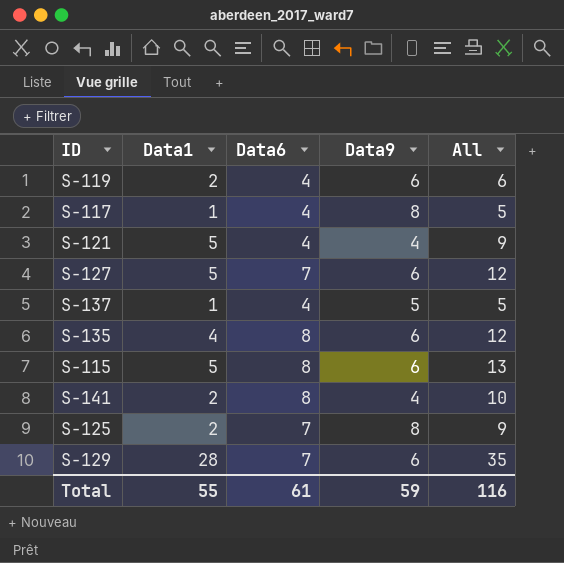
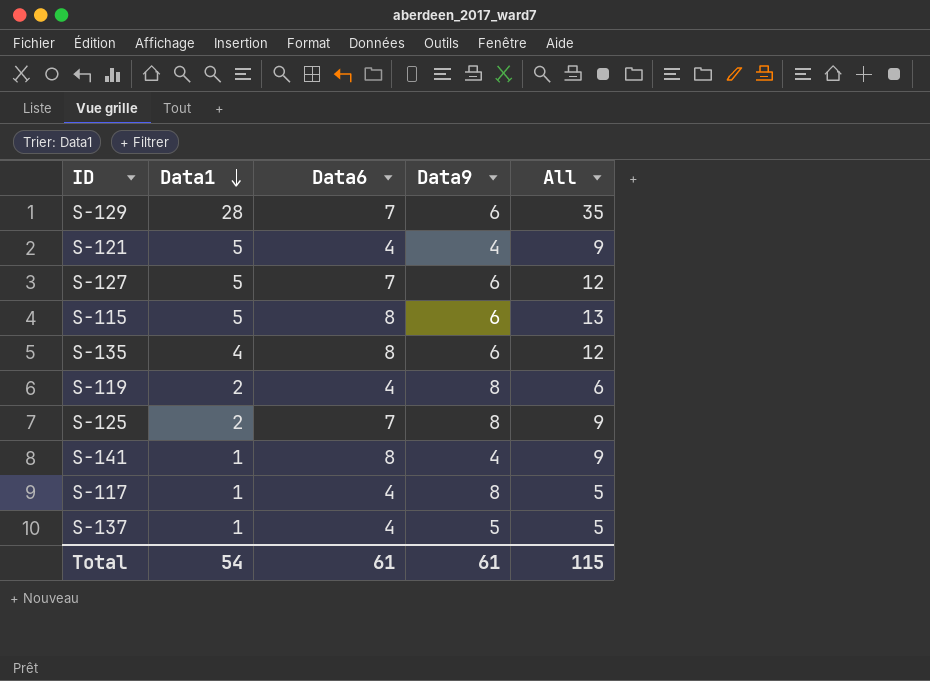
row order: none -> Data1 descending
S-119 | Data9: 6 -> 8
S-141 | Data1: 2 -> 1
S-141 | All: 10 -> 9
Total | Data1: 55 -> 54
Total | Data9: 59 -> 61
Total | All: 116 -> 115

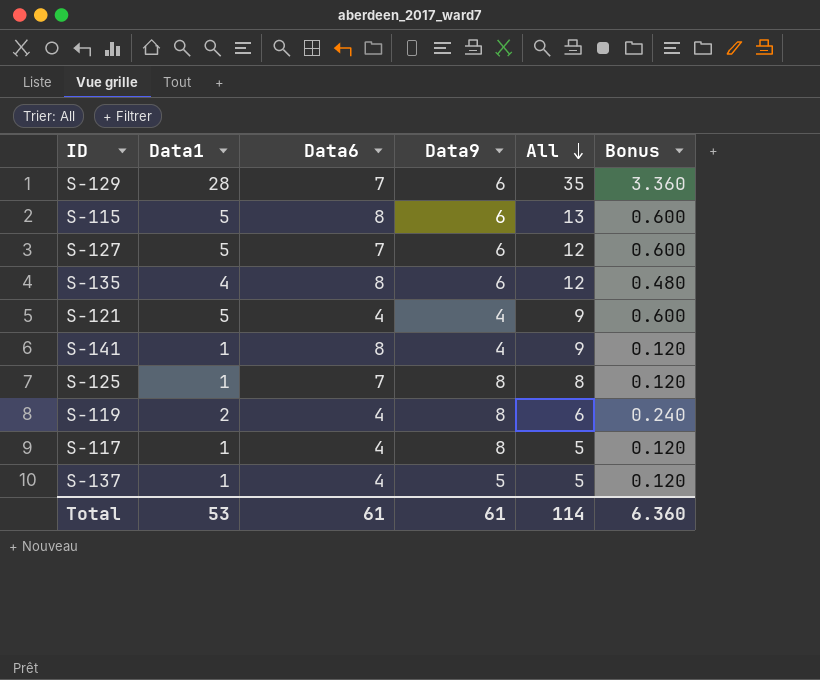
row order: Data1 descending -> All descending
column Bonus | formula: none -> [Data1] * 0.12
S-125 | Data1: 2 -> 1
S-125 | All: 9 -> 8
Total | Data1: 54 -> 53
Total | All: 115 -> 114

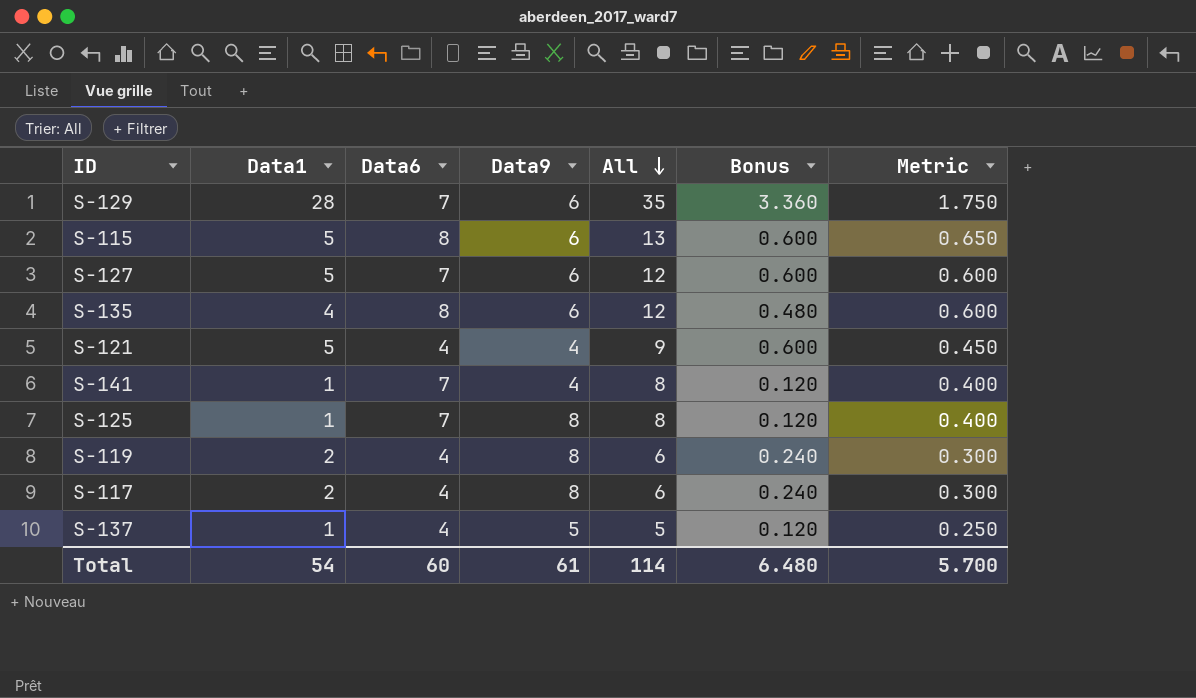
column Metric | formula: none -> [All] * 0.05
S-141 | Data6: 8 -> 7
S-141 | All: 9 -> 8
S-117 | Data1: 1 -> 2
S-117 | All: 5 -> 6
S-117 | Bonus: 0.120 -> 0.240
Total | Data1: 53 -> 54
Total | Data6: 61 -> 60
Total | Bonus: 6.360 -> 6.480

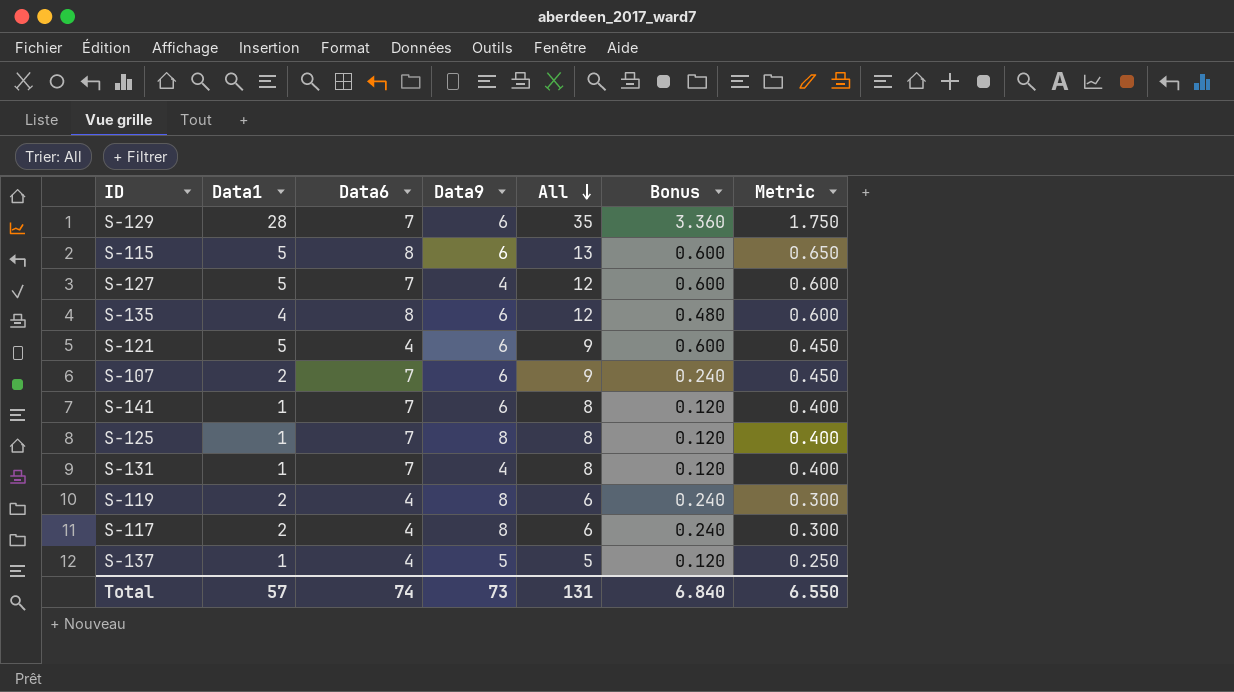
S-127 | Data9: 6 -> 4
S-121 | Data9: 4 -> 6
row S-107: none -> 2 | 7 | 6 | 9 | 0.240 | 0.450
S-141 | Data9: 4 -> 6
row S-131: none -> 1 | 7 | 4 | 8 | 0.120 | 0.400
Total | Data1: 54 -> 57
Total | Data6: 60 -> 74
Total | Data9: 61 -> 73
Total | All: 114 -> 131
Total | Bonus: 6.480 -> 6.840
Total | Metric: 5.700 -> 6.550

